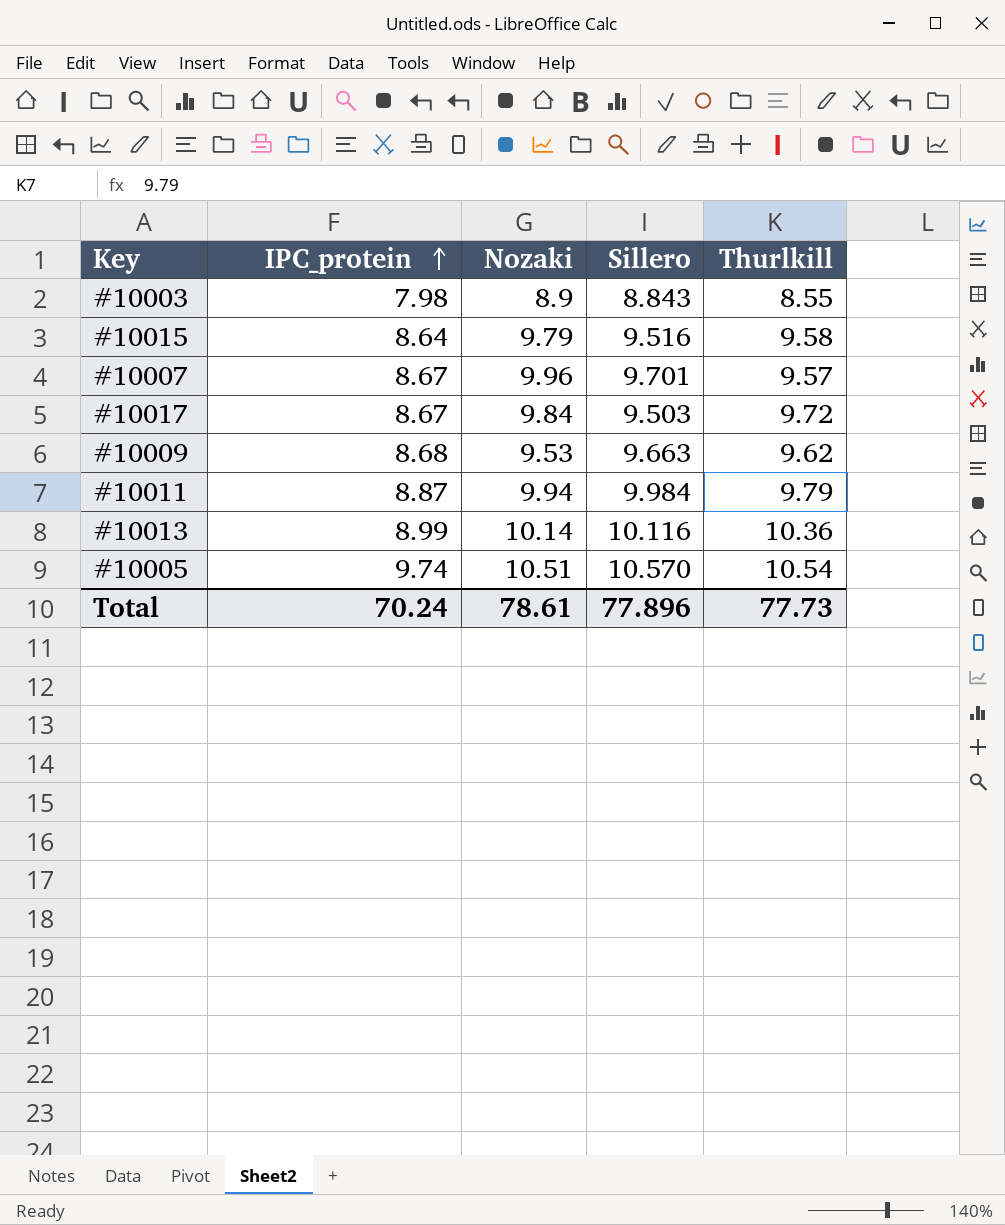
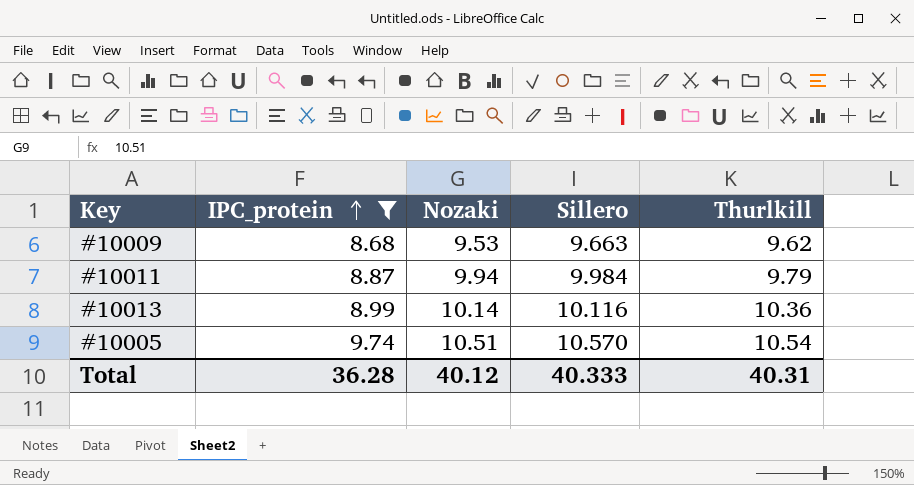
filter: none -> IPC_protein >= 8.68
Total | IPC_protein: 70.24 -> 36.28
Total | Nozaki: 78.61 -> 40.12
Total | Sillero: 77.896 -> 40.333
Total | Thurlkill: 77.73 -> 40.31

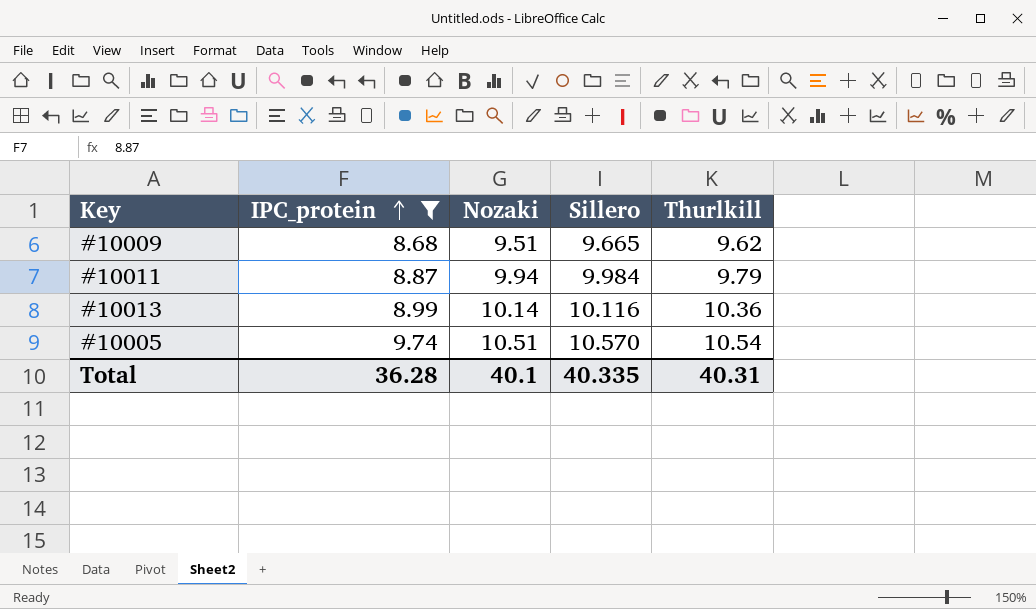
#10009 | Nozaki: 9.53 -> 9.51
#10009 | Sillero: 9.663 -> 9.665
Total | Nozaki: 40.12 -> 40.1
Total | Sillero: 40.333 -> 40.335

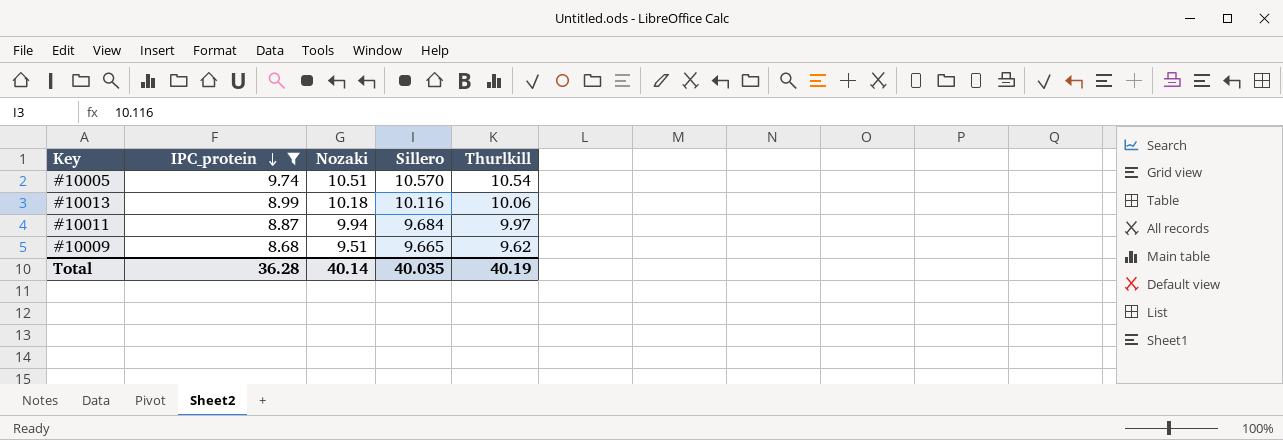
row order: IPC_protein ascending -> IPC_protein descending
#10013 | Nozaki: 10.14 -> 10.18
#10013 | Thurlkill: 10.36 -> 10.06
#10011 | Sillero: 9.984 -> 9.684
#10011 | Thurlkill: 9.79 -> 9.97
Total | Nozaki: 40.1 -> 40.14
Total | Sillero: 40.335 -> 40.035
Total | Thurlkill: 40.31 -> 40.19

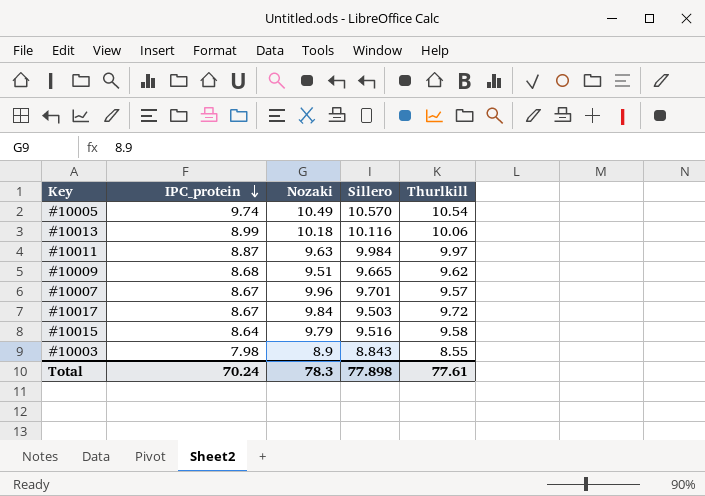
filter: IPC_protein >= 8.68 -> none
#10005 | Nozaki: 10.51 -> 10.49
#10011 | Nozaki: 9.94 -> 9.63
#10011 | Sillero: 9.684 -> 9.984
Total | IPC_protein: 36.28 -> 70.24
Total | Nozaki: 40.14 -> 78.3
Total | Sillero: 40.035 -> 77.898
Total | Thurlkill: 40.19 -> 77.61

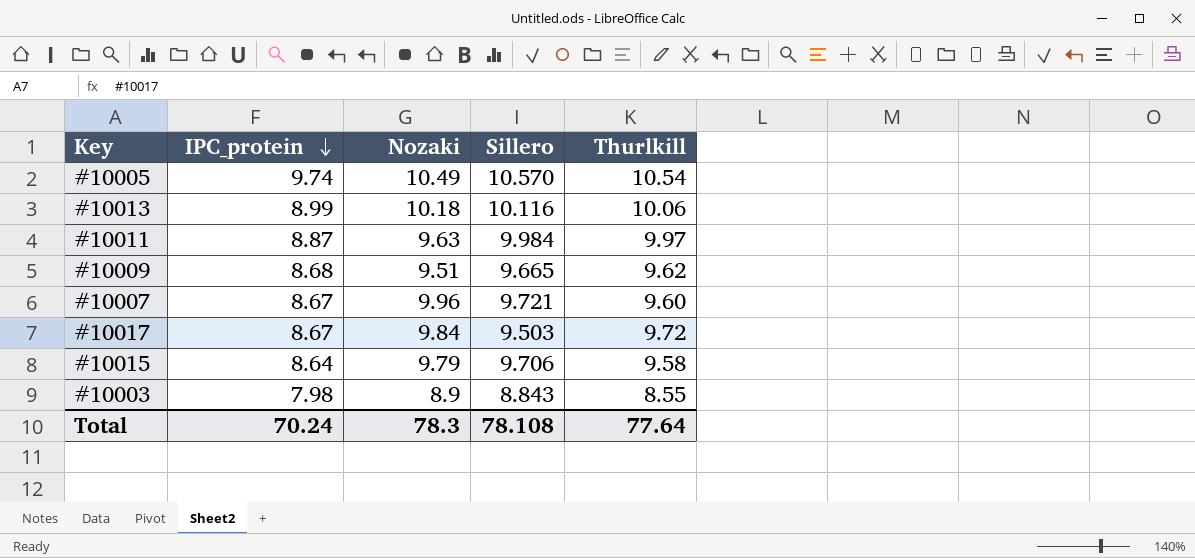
#10007 | Sillero: 9.701 -> 9.721
#10007 | Thurlkill: 9.57 -> 9.60
#10015 | Sillero: 9.516 -> 9.706
Total | Sillero: 77.898 -> 78.108
Total | Thurlkill: 77.61 -> 77.64

